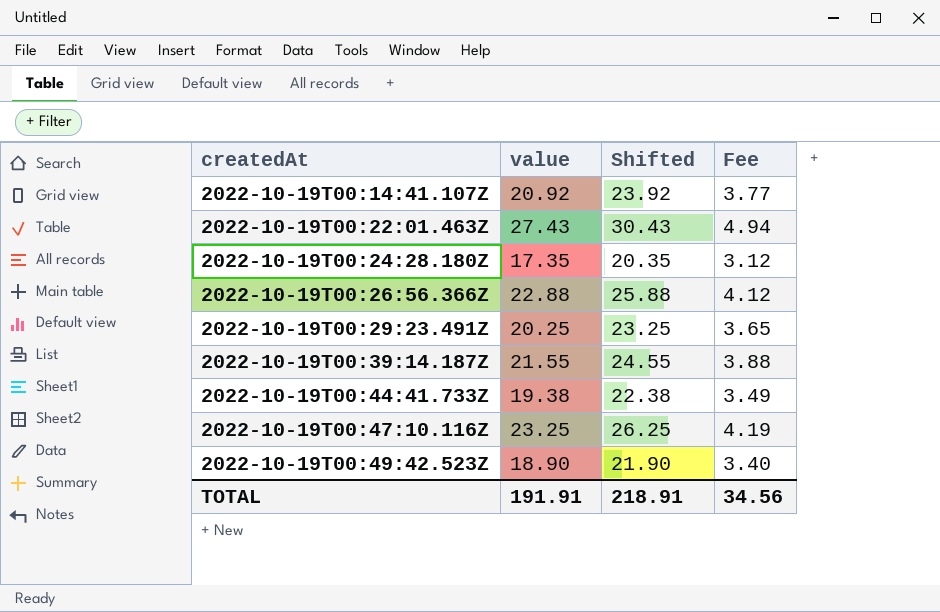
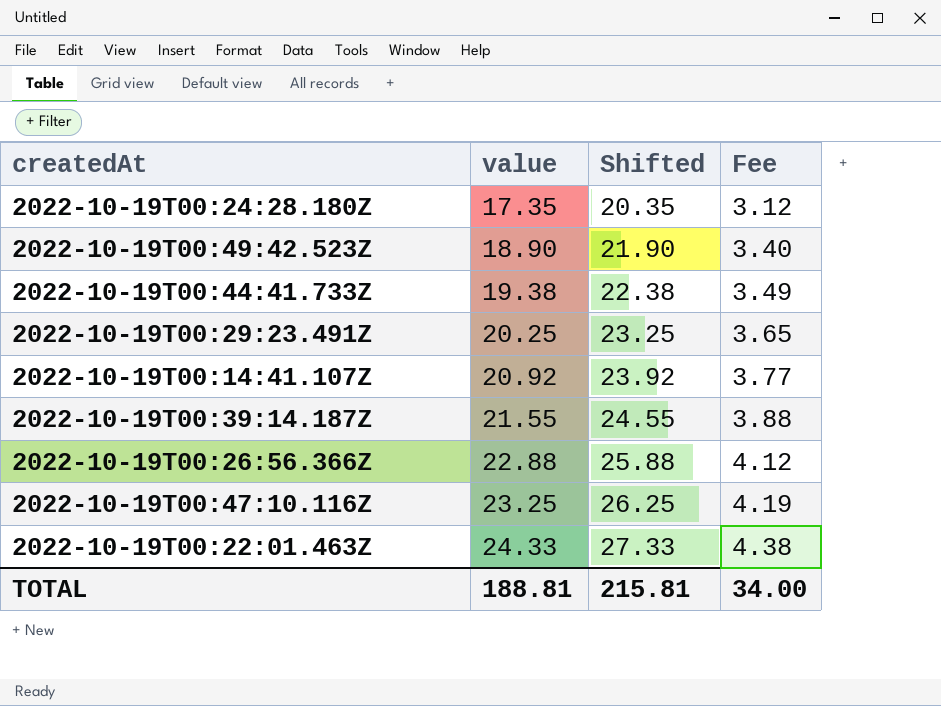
row order: createdAt ascending -> value ascending
2022-10-19T00:22:01.463Z | value: 27.43 -> 24.33
2022-10-19T00:22:01.463Z | Shifted: 30.43 -> 27.33
2022-10-19T00:22:01.463Z | Fee: 4.94 -> 4.38
TOTAL | value: 191.91 -> 188.81
TOTAL | Shifted: 218.91 -> 215.81
TOTAL | Fee: 34.56 -> 34.00

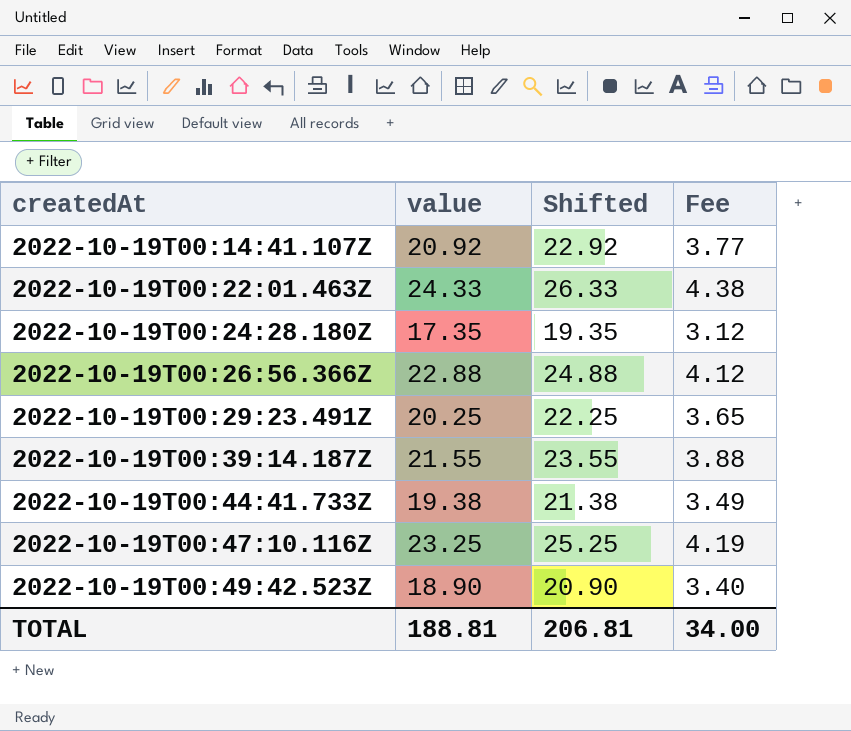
row order: value ascending -> createdAt ascending
column Shifted | formula: [value] + 3 -> [value] + 2
TOTAL | Shifted: 215.81 -> 206.81

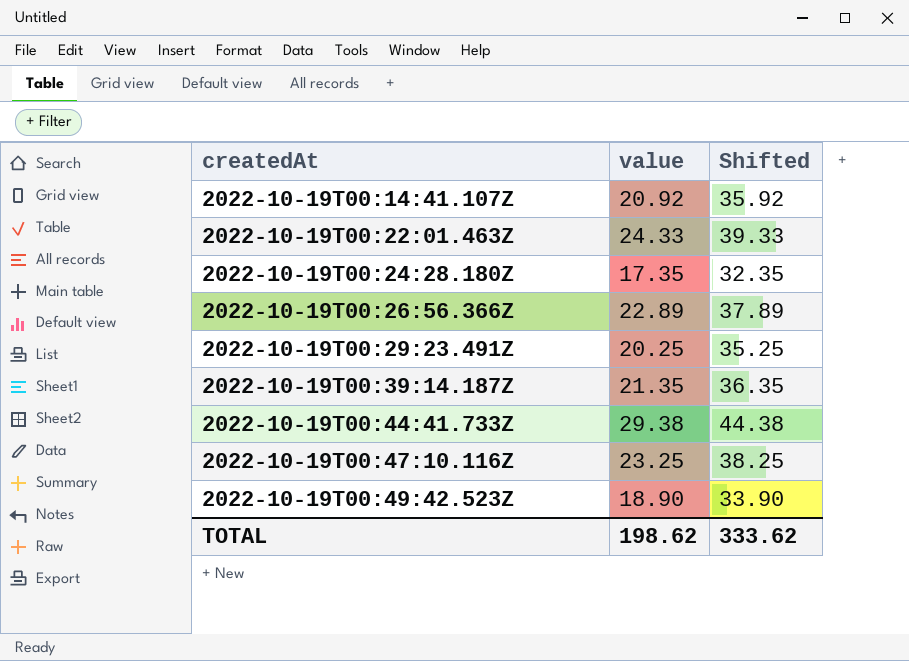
column Fee | formula: [value] * 0.18 -> none
column Shifted | formula: [value] + 2 -> [value] + 15
2022-10-19T00:26:56.366Z | value: 22.88 -> 22.89
2022-10-19T00:39:14.187Z | value: 21.55 -> 21.35
2022-10-19T00:44:41.733Z | value: 19.38 -> 29.38
TOTAL | value: 188.81 -> 198.62
TOTAL | Shifted: 206.81 -> 333.62

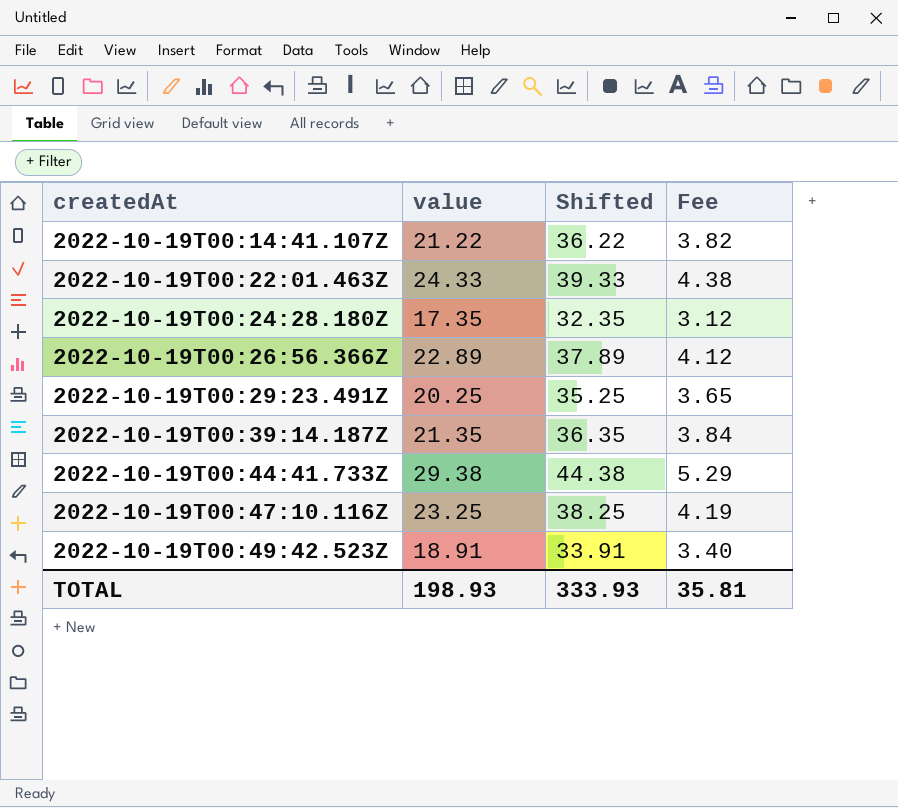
column Fee | formula: none -> [value] * 0.18
2022-10-19T00:14:41.107Z | value: 20.92 -> 21.22
2022-10-19T00:14:41.107Z | Shifted: 35.92 -> 36.22
2022-10-19T00:49:42.523Z | value: 18.90 -> 18.91
2022-10-19T00:49:42.523Z | Shifted: 33.90 -> 33.91
TOTAL | value: 198.62 -> 198.93
TOTAL | Shifted: 333.62 -> 333.93

